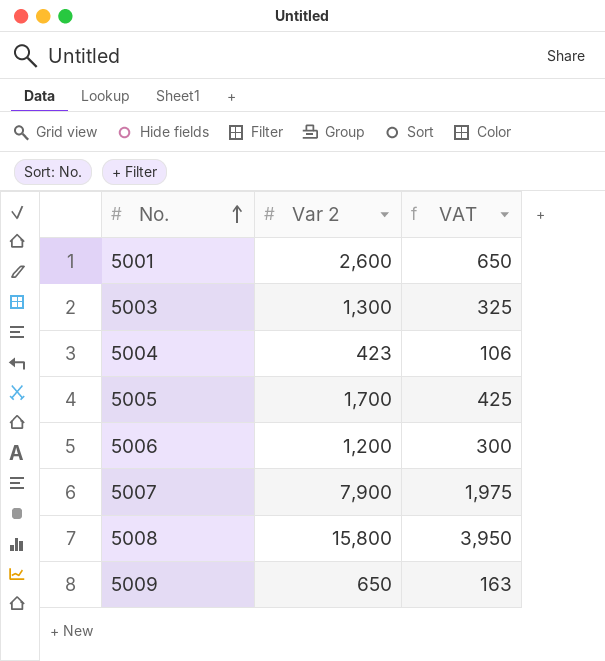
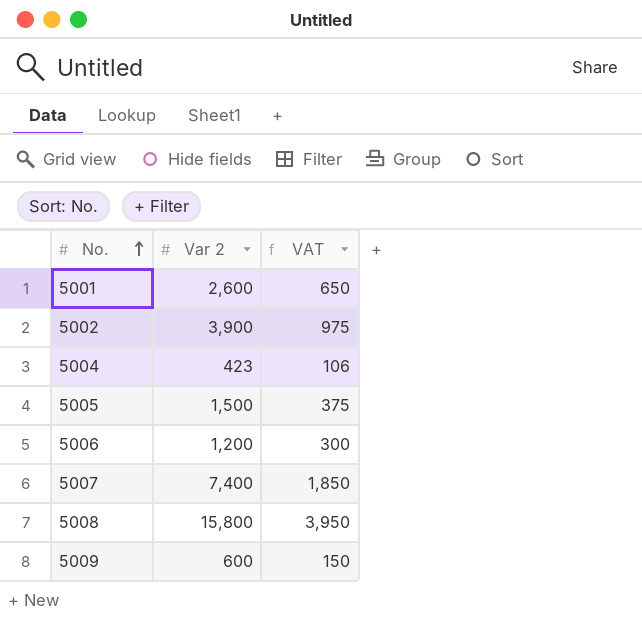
row 5003: 1,300 | 325 -> none
row 5002: none -> 3,900 | 975
5005 | Var 2: 1,700 -> 1,500
5005 | VAT: 425 -> 375
5007 | Var 2: 7,900 -> 7,400
5007 | VAT: 1,975 -> 1,850
5009 | Var 2: 650 -> 600
5009 | VAT: 163 -> 150

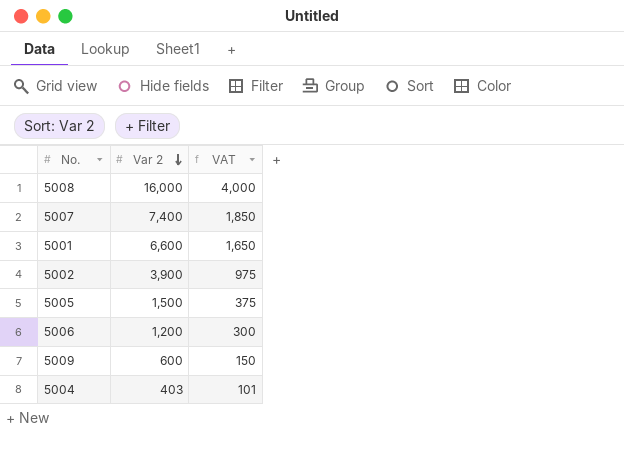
row order: No. ascending -> Var 2 descending
5008 | Var 2: 15,800 -> 16,000
5008 | VAT: 3,950 -> 4,000
5001 | Var 2: 2,600 -> 6,600
5001 | VAT: 650 -> 1,650
5004 | Var 2: 423 -> 403
5004 | VAT: 106 -> 101

